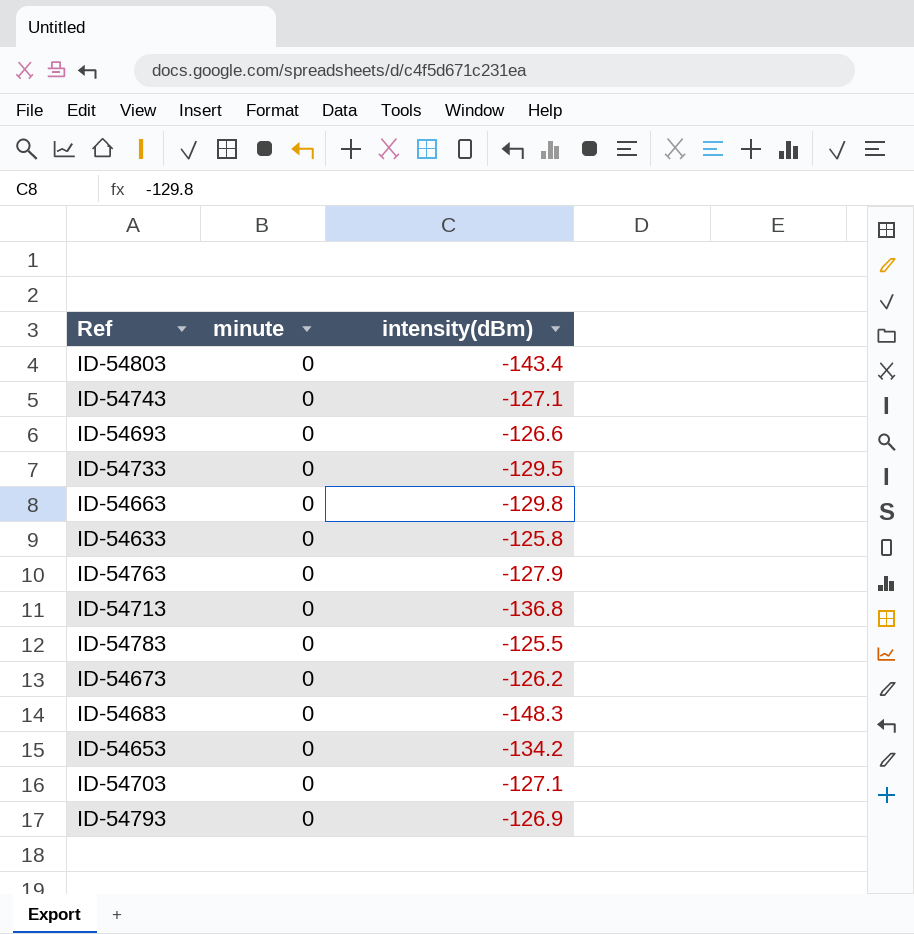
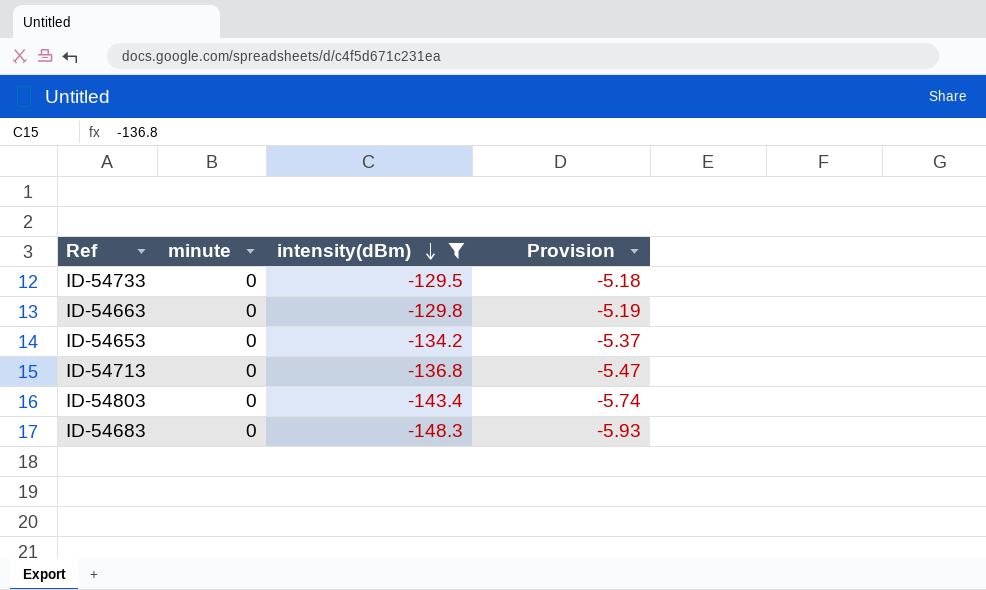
filter: none -> intensity(dBm) <= -129.5
row order: none -> intensity(dBm) descending
column Provision | formula: none -> [intensity(dBm)] * 0.04

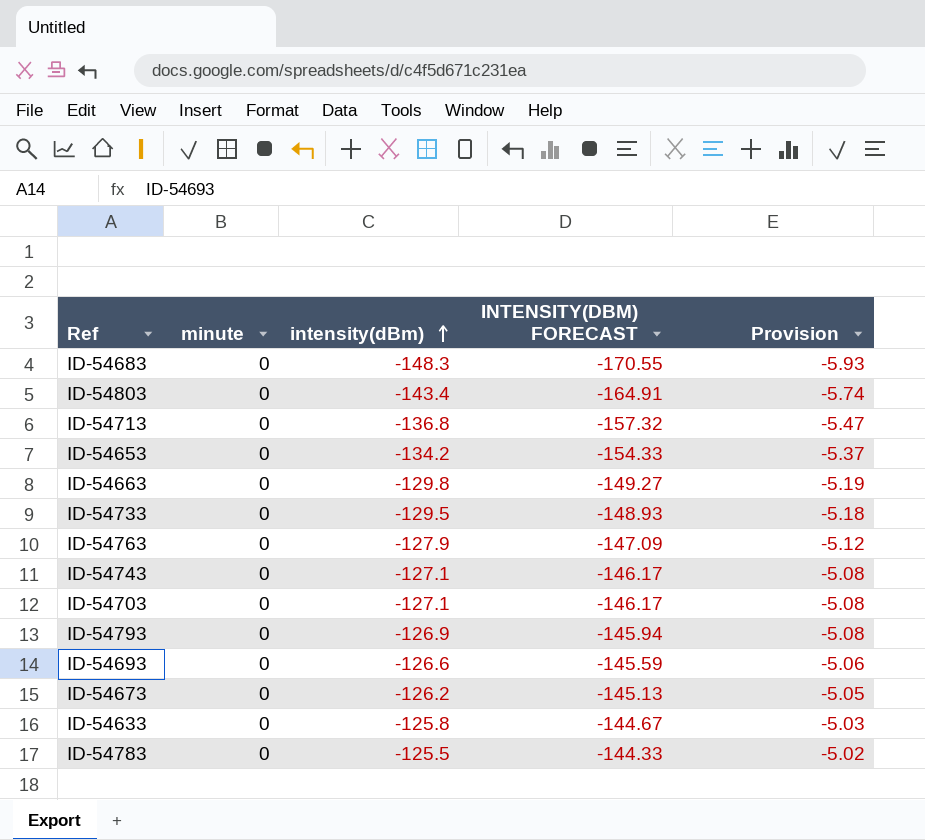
filter: intensity(dBm) <= -129.5 -> none
row order: intensity(dBm) descending -> intensity(dBm) ascending
column INTENSITY(DBM) FORECAST | formula: none -> [intensity(dBm)] * 1.15

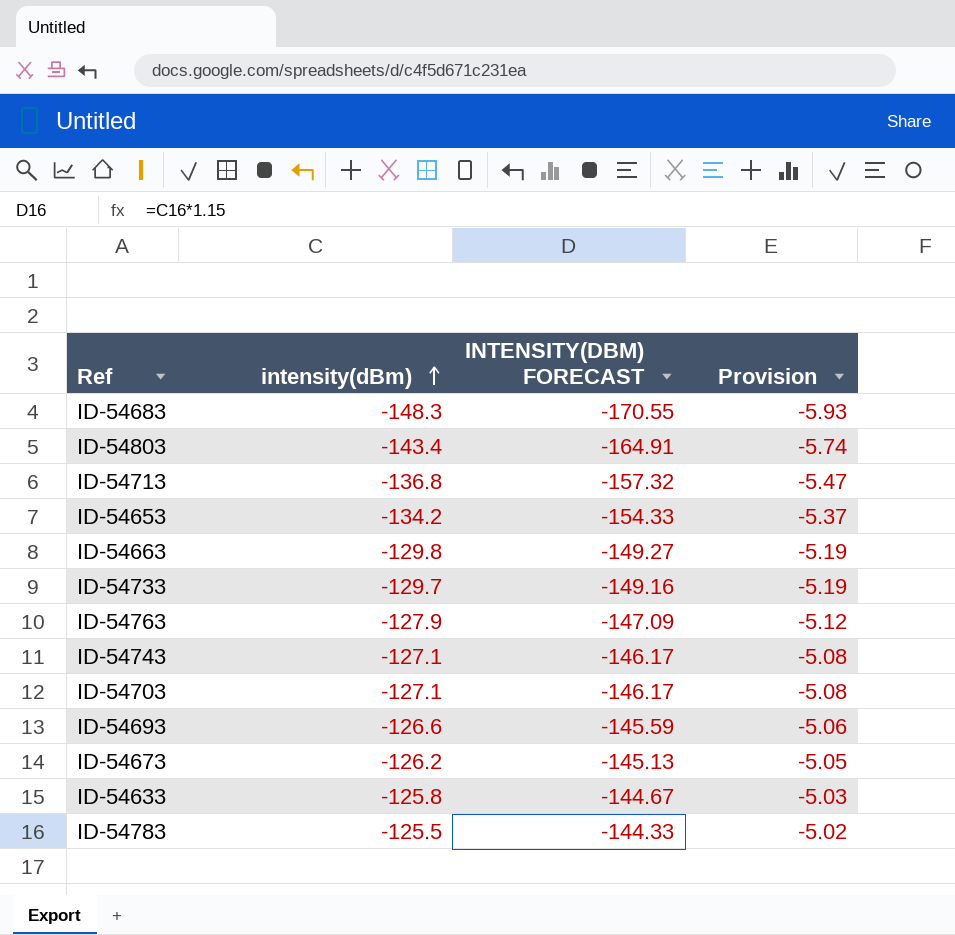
column minute | position: 2 -> none
row ID-54793: 0 | -126.9 | -145.94 | -5.08 -> none
ID-54733 | intensity(dBm): -129.5 -> -129.7
ID-54733 | INTENSITY(DBM) FORECAST: -148.93 -> -149.16
ID-54733 | Provision: -5.18 -> -5.19

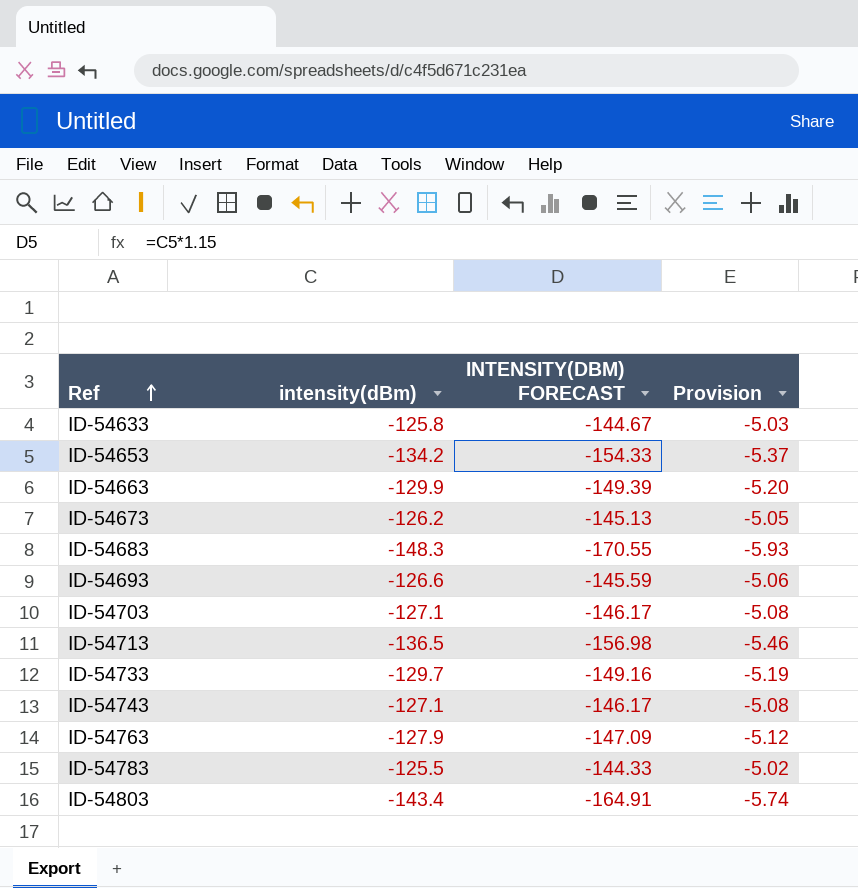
row order: intensity(dBm) ascending -> Ref ascending
ID-54663 | intensity(dBm): -129.8 -> -129.9
ID-54663 | INTENSITY(DBM) FORECAST: -149.27 -> -149.39
ID-54663 | Provision: -5.19 -> -5.20
ID-54713 | intensity(dBm): -136.8 -> -136.5
ID-54713 | INTENSITY(DBM) FORECAST: -157.32 -> -156.98
ID-54713 | Provision: -5.47 -> -5.46

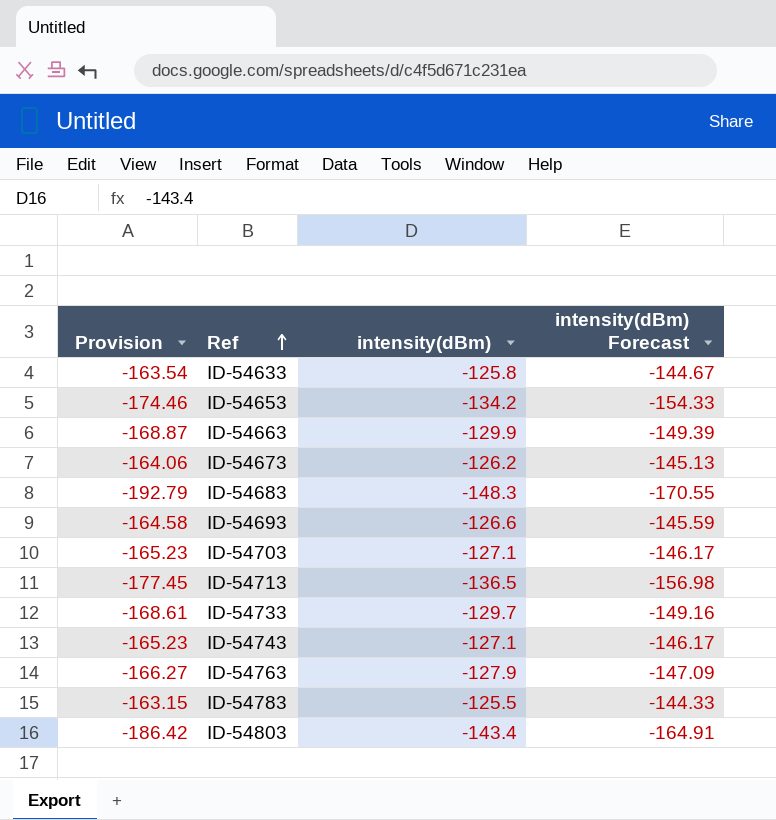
column Provision | formula: [intensity(dBm)] * 0.04 -> [intensity(dBm)] * 1.3
column Provision | position: 4 -> 1
column name: INTENSITY(DBM) FORECAST -> intensity(dBm) Forecast

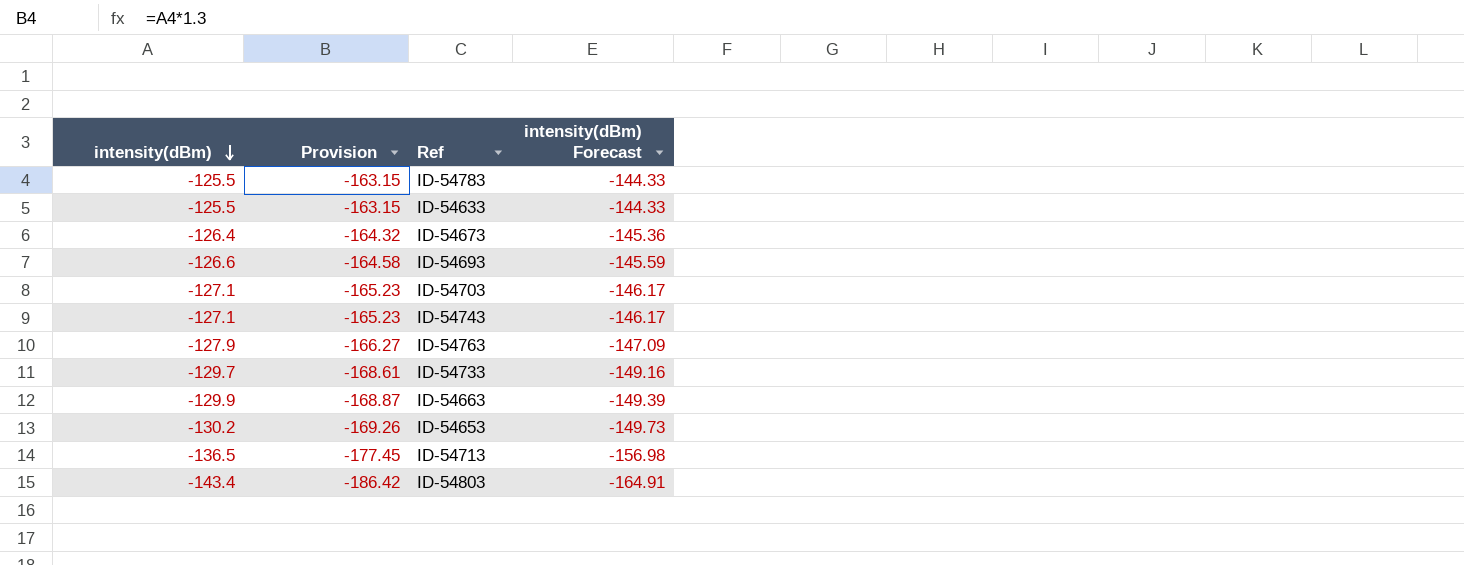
row order: Ref ascending -> intensity(dBm) descending
column intensity(dBm) | position: 3 -> 1
row ID-54683: -192.79 | -148.3 | -170.55 -> none
ID-54633 | intensity(dBm): -125.8 -> -125.5
ID-54633 | Provision: -163.54 -> -163.15
ID-54633 | intensity(dBm) Forecast: -144.67 -> -144.33
ID-54673 | intensity(dBm): -126.2 -> -126.4
ID-54673 | Provision: -164.06 -> -164.32
ID-54673 | intensity(dBm) Forecast: -145.13 -> -145.36
ID-54653 | intensity(dBm): -134.2 -> -130.2
ID-54653 | Provision: -174.46 -> -169.26
ID-54653 | intensity(dBm) Forecast: -154.33 -> -149.73

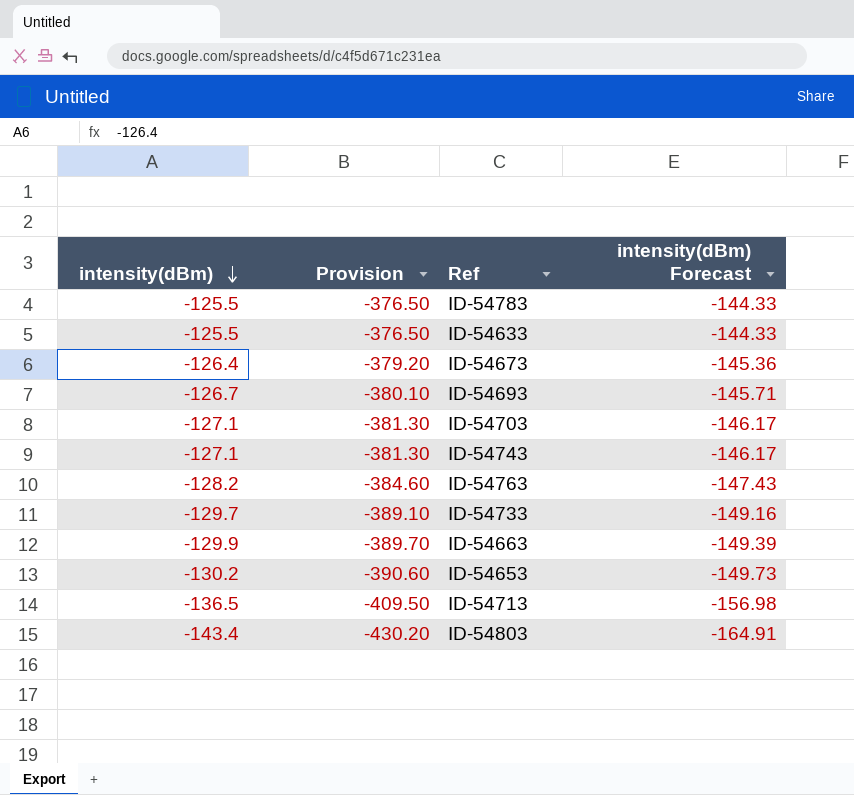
column Provision | formula: [intensity(dBm)] * 1.3 -> [intensity(dBm)] * 3
ID-54693 | intensity(dBm): -126.6 -> -126.7
ID-54693 | intensity(dBm) Forecast: -145.59 -> -145.71
ID-54763 | intensity(dBm): -127.9 -> -128.2
ID-54763 | intensity(dBm) Forecast: -147.09 -> -147.43

